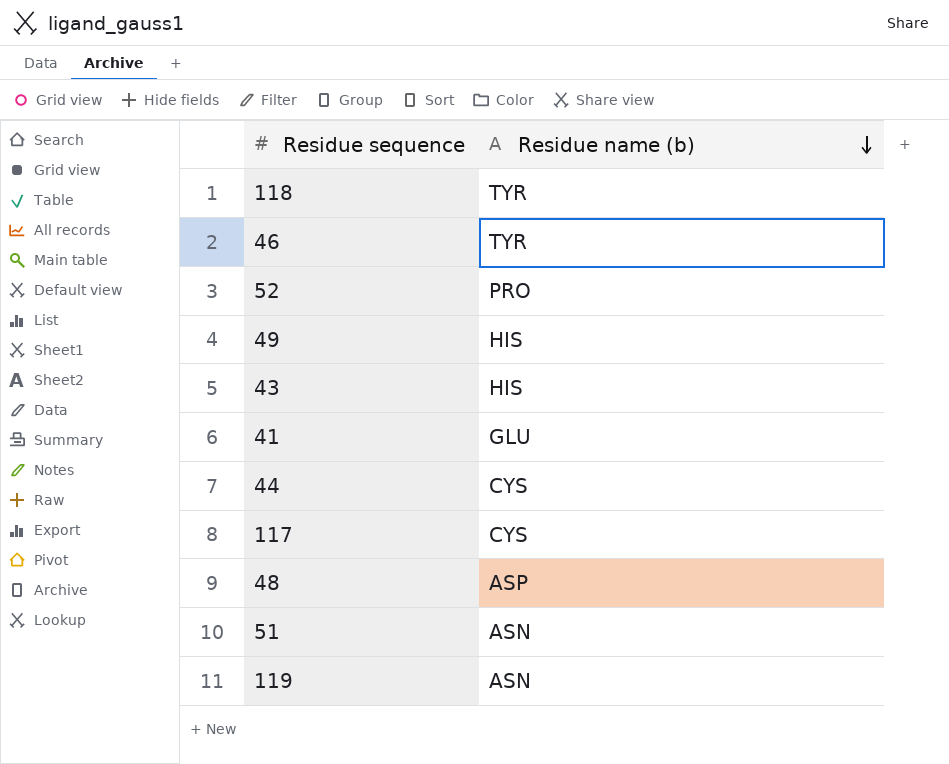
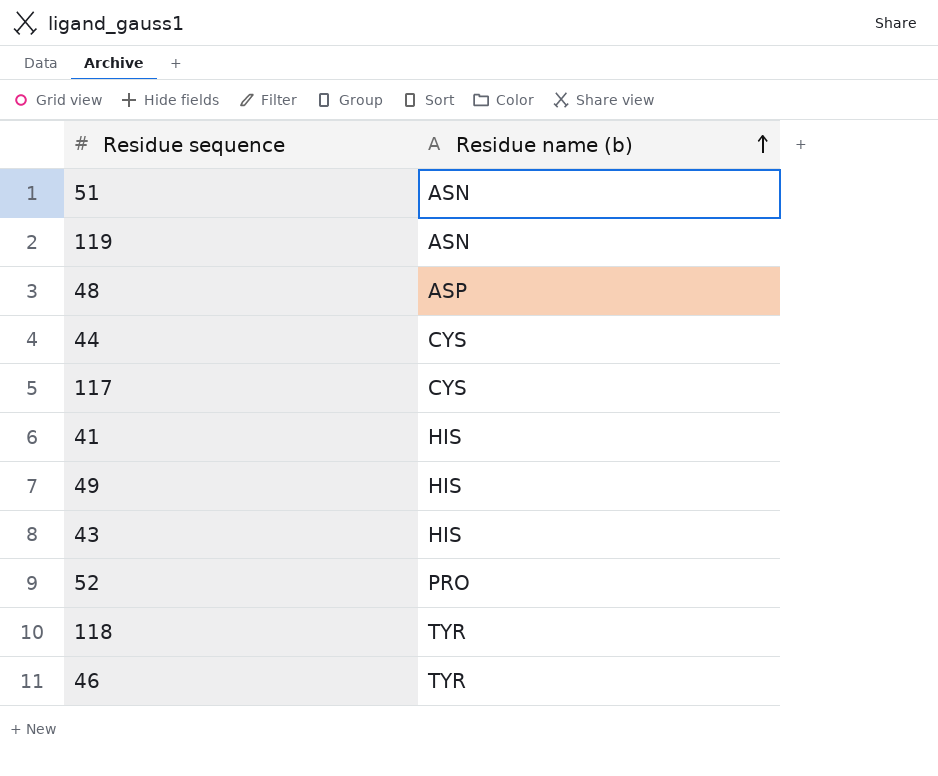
row order: Residue name (b) descending -> Residue name (b) ascending
41 | Residue name (b): GLU -> HIS

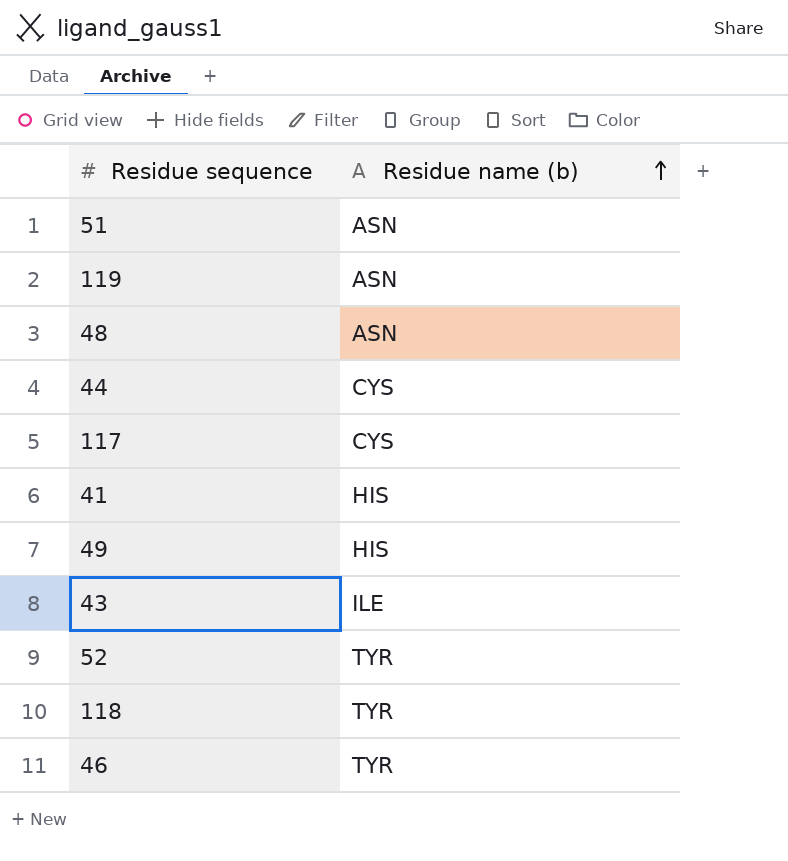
48 | Residue name (b): ASP -> ASN
43 | Residue name (b): HIS -> ILE
52 | Residue name (b): PRO -> TYR

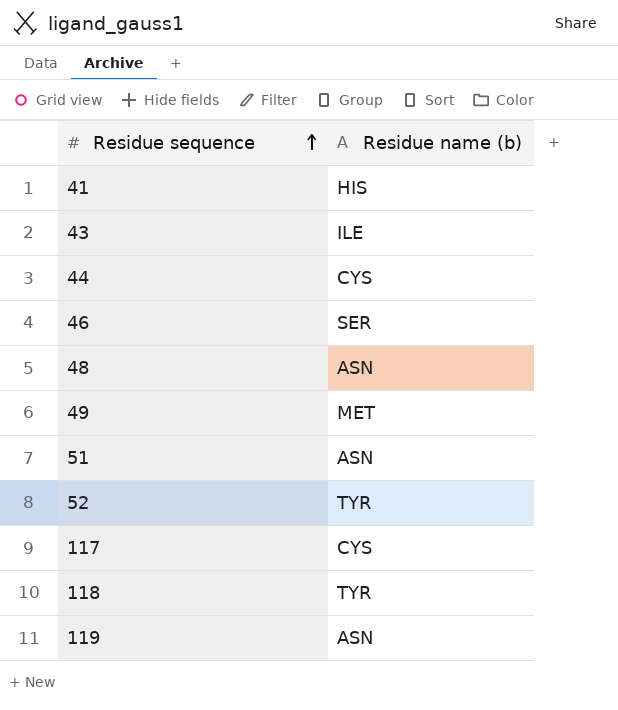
row order: Residue name (b) ascending -> Residue sequence ascending
46 | Residue name (b): TYR -> SER
49 | Residue name (b): HIS -> MET

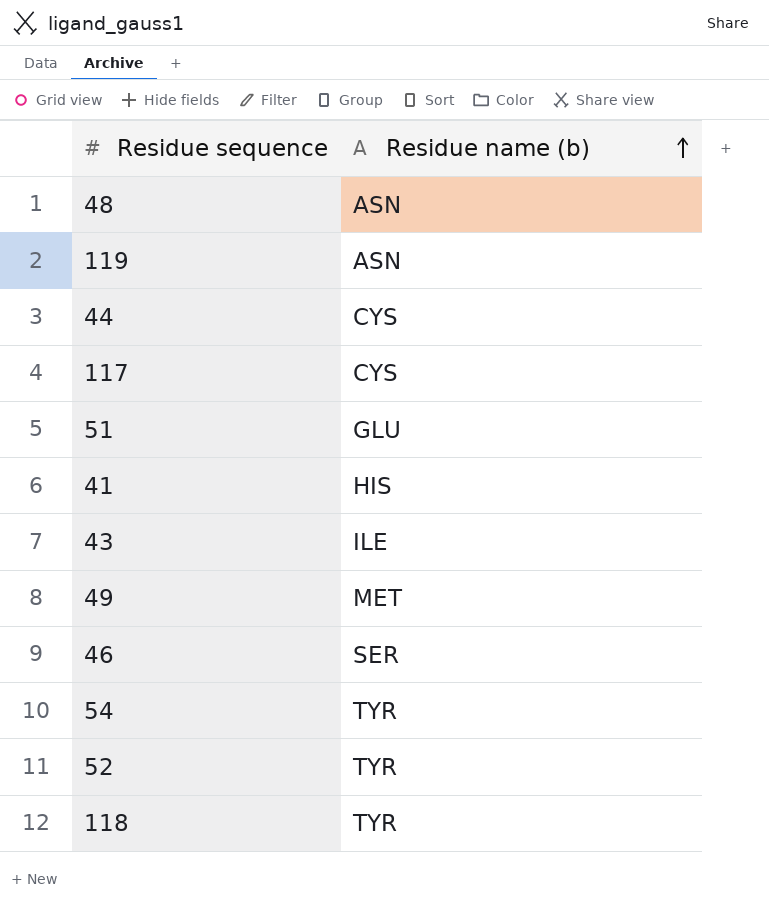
row order: Residue sequence ascending -> Residue name (b) ascending
51 | Residue name (b): ASN -> GLU
row 54: none -> TYR

